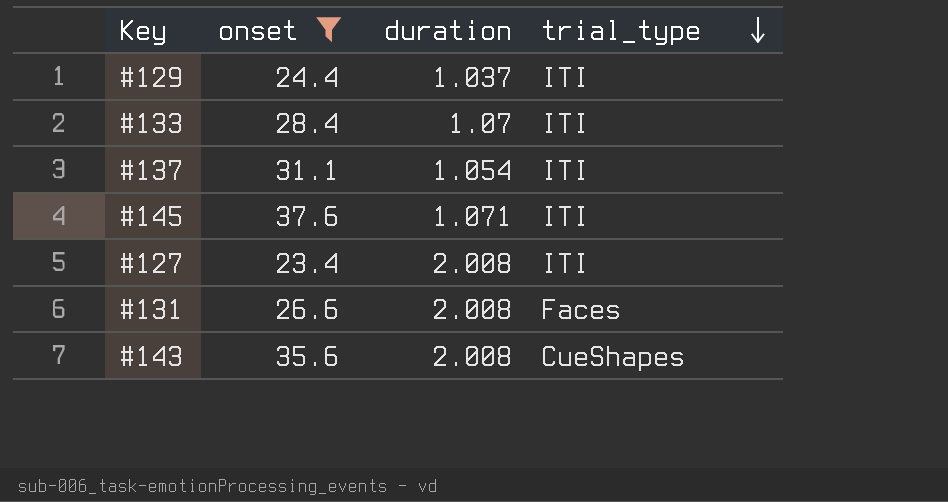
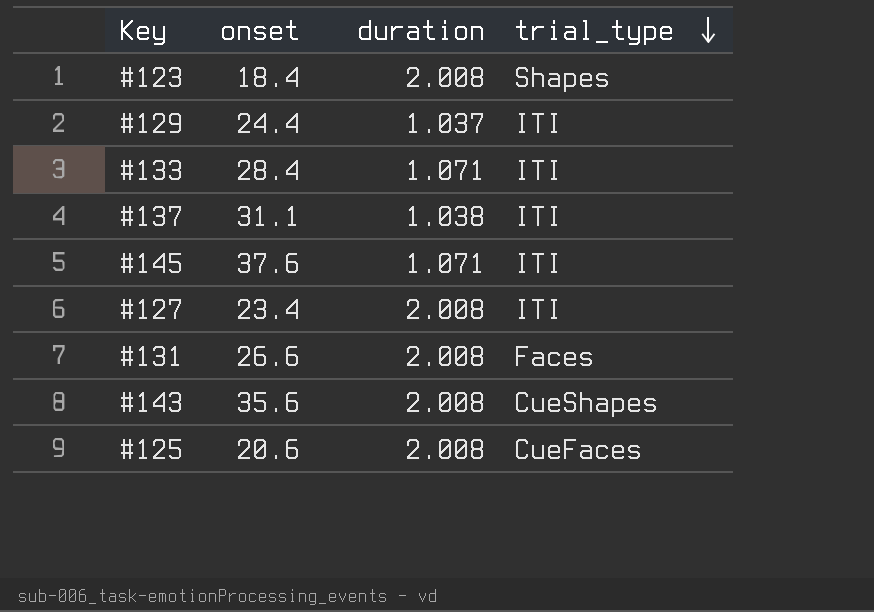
filter: onset >= 23.4 -> none
#133 | duration: 1.07 -> 1.071
#137 | duration: 1.054 -> 1.038

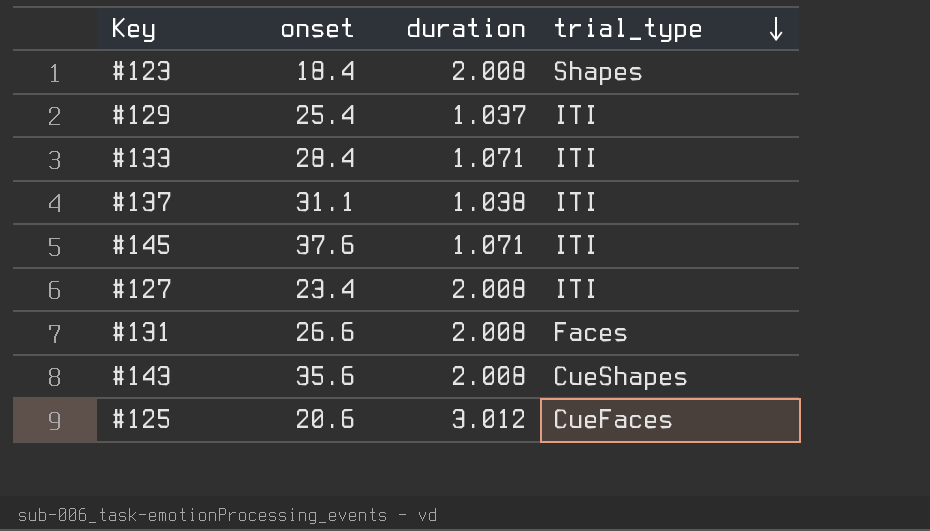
#129 | onset: 24.4 -> 25.4
#125 | duration: 2.008 -> 3.012

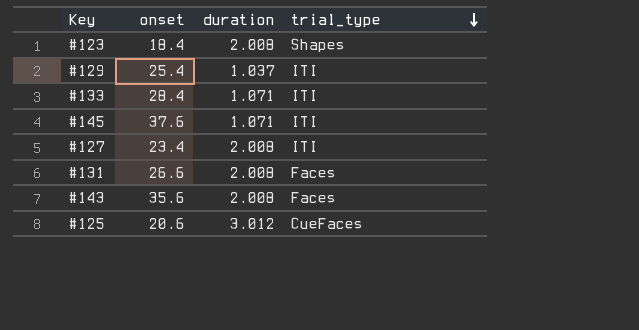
row #137: 31.1 | 1.038 | ITI -> none
#143 | trial_type: CueShapes -> Faces

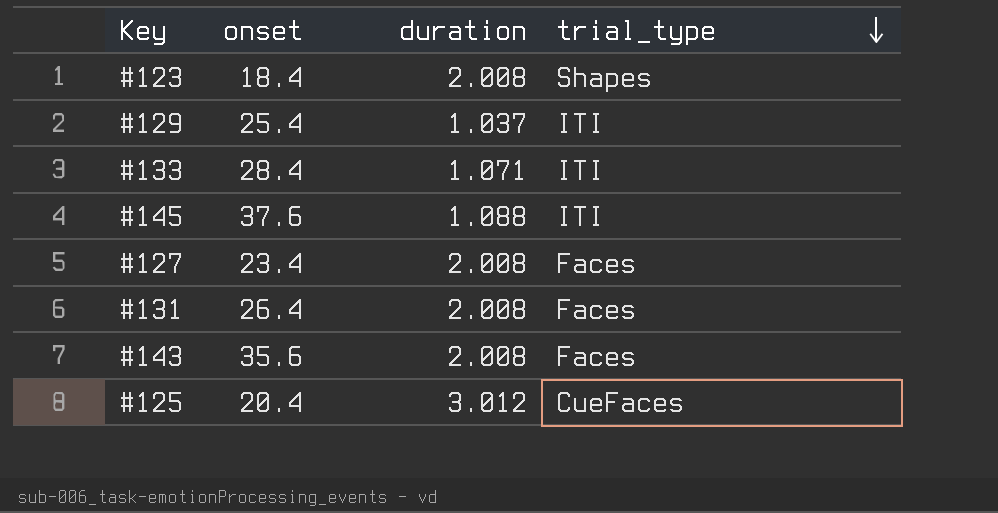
#145 | duration: 1.071 -> 1.088
#127 | trial_type: ITI -> Faces
#131 | onset: 26.6 -> 26.4
#125 | onset: 20.6 -> 20.4

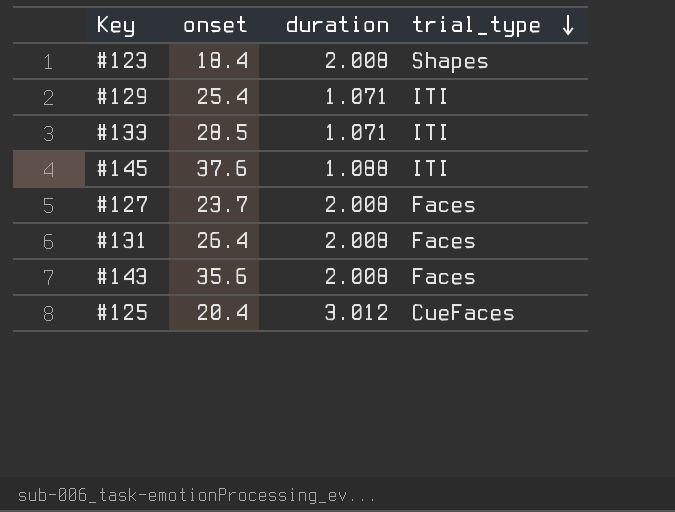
#129 | duration: 1.037 -> 1.071
#133 | onset: 28.4 -> 28.5
#127 | onset: 23.4 -> 23.7

